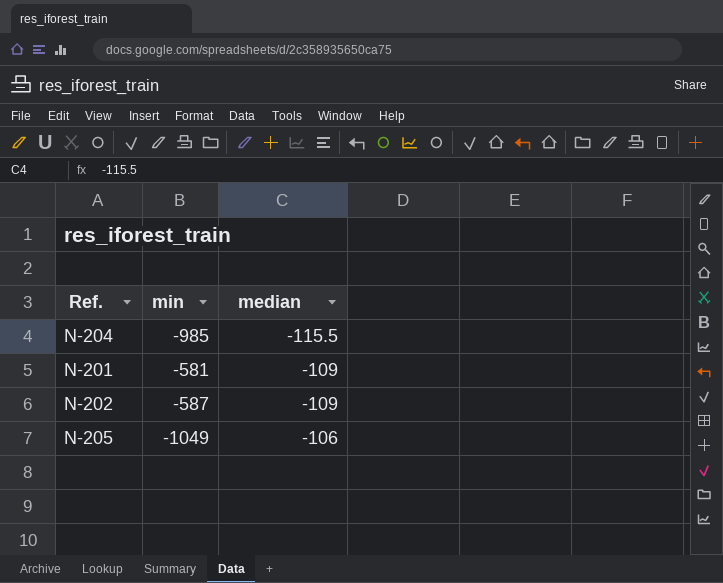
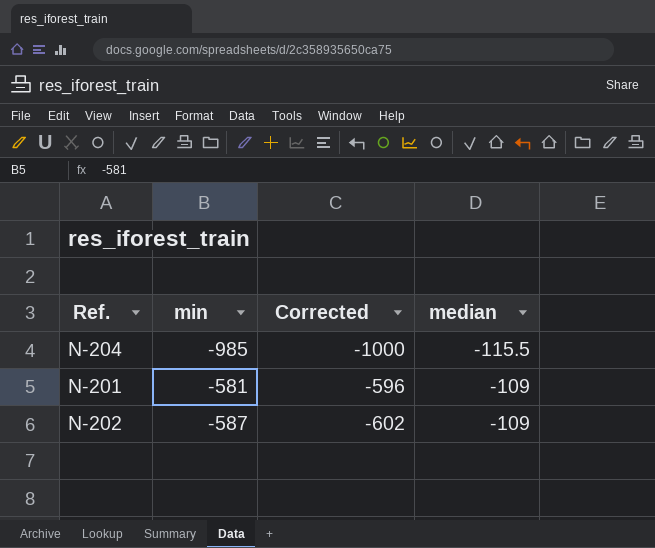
column Corrected | formula: none -> [min] - 15
row N-205: -1049 | -106 -> none

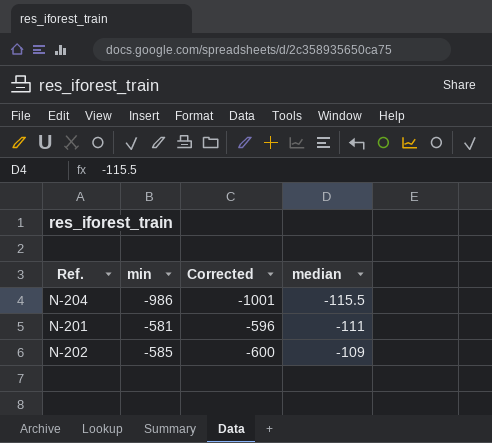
N-204 | min: -985 -> -986
N-204 | Corrected: -1000 -> -1001
N-201 | median: -109 -> -111
N-202 | min: -587 -> -585
N-202 | Corrected: -602 -> -600

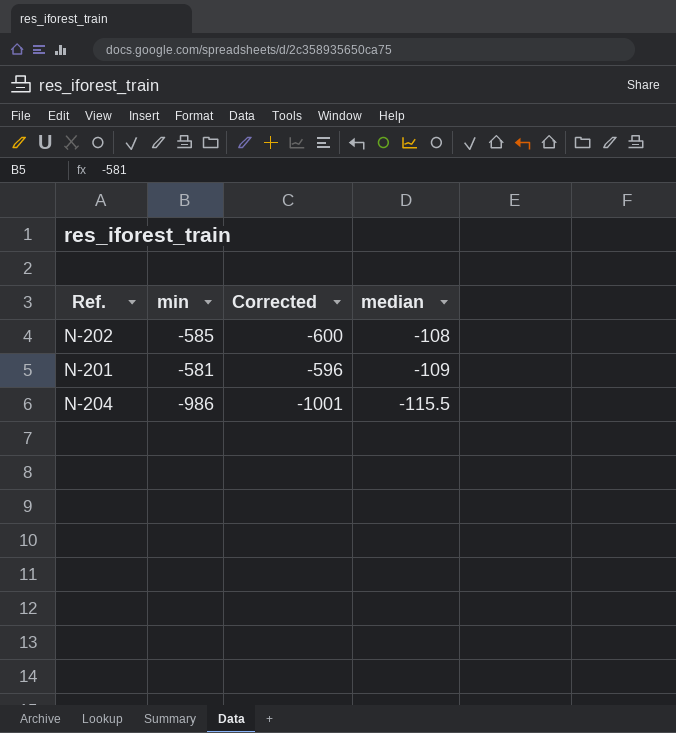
row order: median ascending -> median descending
N-202 | median: -109 -> -108
N-201 | median: -111 -> -109

